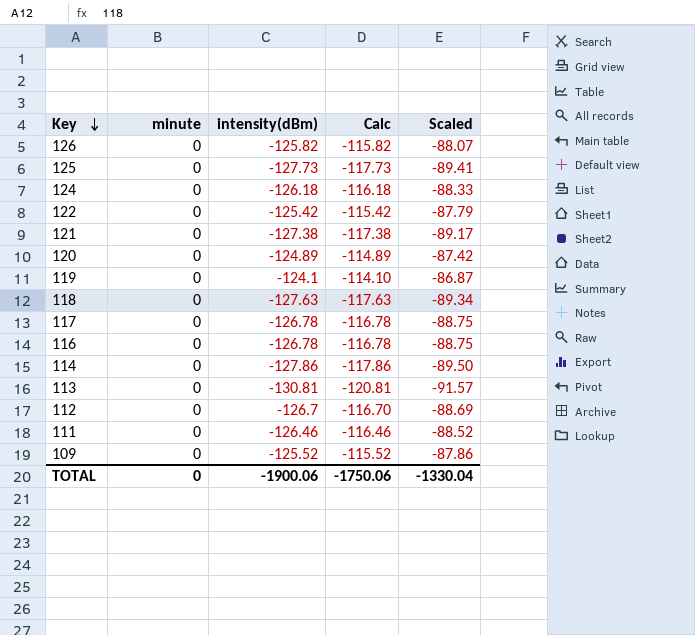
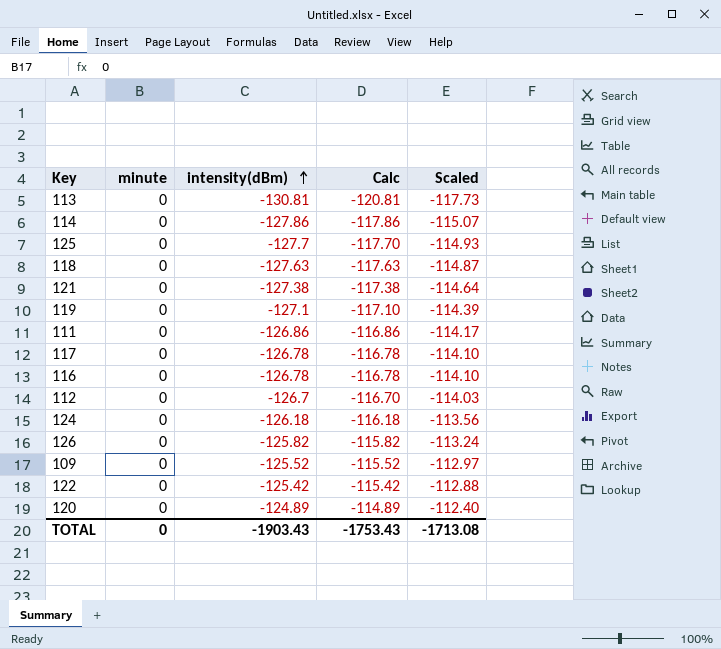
row order: Key descending -> intensity(dBm) ascending
column Scaled | formula: [intensity(dBm)] * 0.7 -> [intensity(dBm)] * 0.9
125 | intensity(dBm): -127.73 -> -127.7
125 | Calc: -117.73 -> -117.70
119 | intensity(dBm): -124.1 -> -127.1
119 | Calc: -114.10 -> -117.10
111 | intensity(dBm): -126.46 -> -126.86
111 | Calc: -116.46 -> -116.86
TOTAL | intensity(dBm): -1900.06 -> -1903.43
TOTAL | Calc: -1750.06 -> -1753.43
TOTAL | Scaled: -1330.04 -> -1713.08

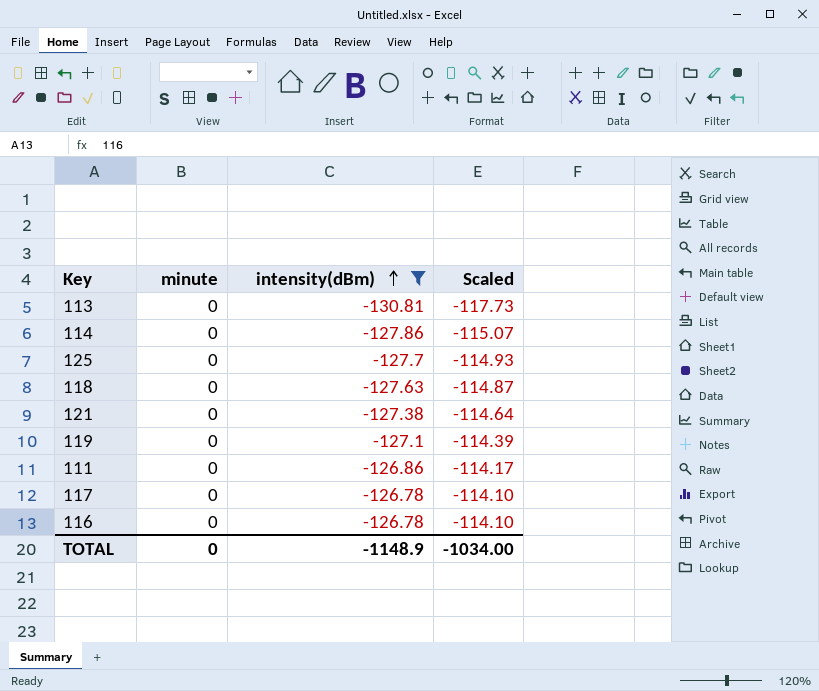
filter: none -> intensity(dBm) <= -126.78
column Calc | formula: [intensity(dBm)] + 10 -> none
TOTAL | intensity(dBm): -1903.43 -> -1148.9
TOTAL | Scaled: -1713.08 -> -1034.00

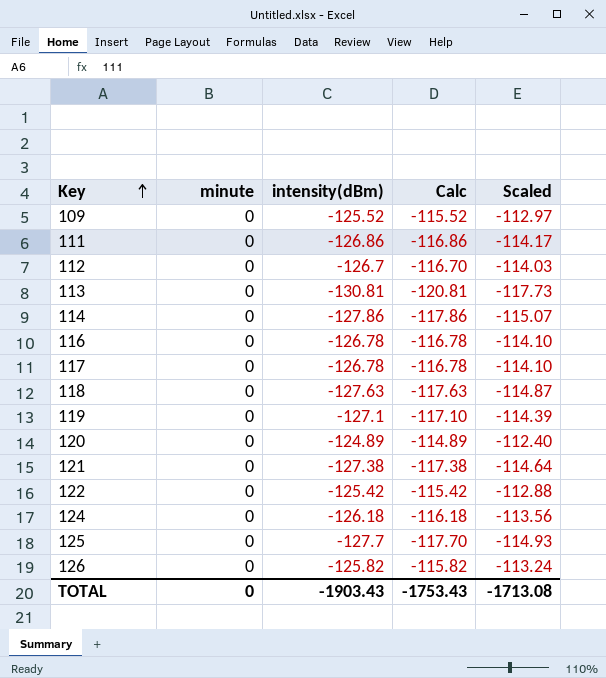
filter: intensity(dBm) <= -126.78 -> none
row order: intensity(dBm) ascending -> Key ascending
column Calc | formula: none -> [intensity(dBm)] + 10
TOTAL | intensity(dBm): -1148.9 -> -1903.43
TOTAL | Scaled: -1034.00 -> -1713.08

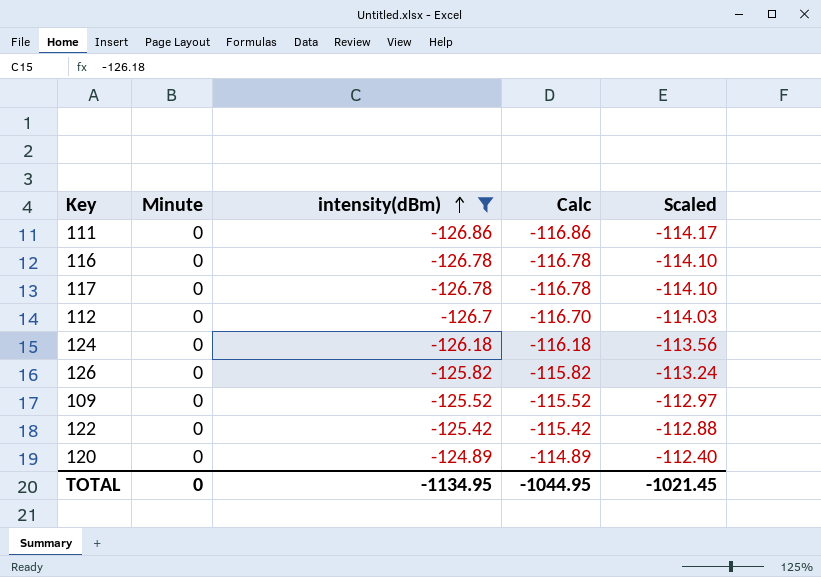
filter: none -> intensity(dBm) >= -126.86
row order: Key ascending -> intensity(dBm) ascending
column name: minute -> Minute
TOTAL | intensity(dBm): -1903.43 -> -1134.95
TOTAL | Calc: -1753.43 -> -1044.95
TOTAL | Scaled: -1713.08 -> -1021.45

